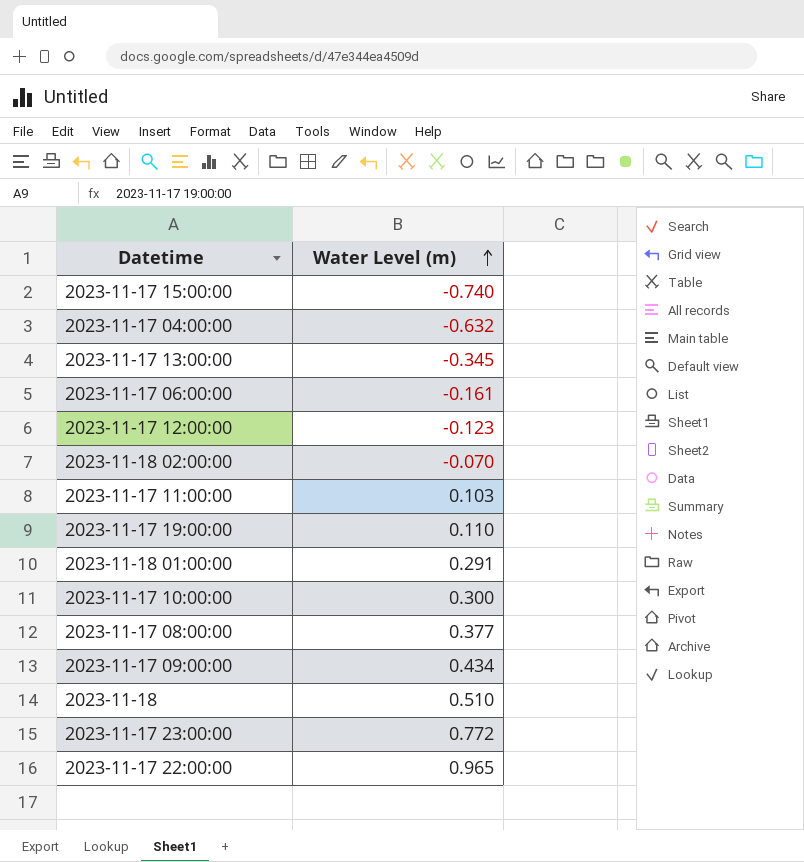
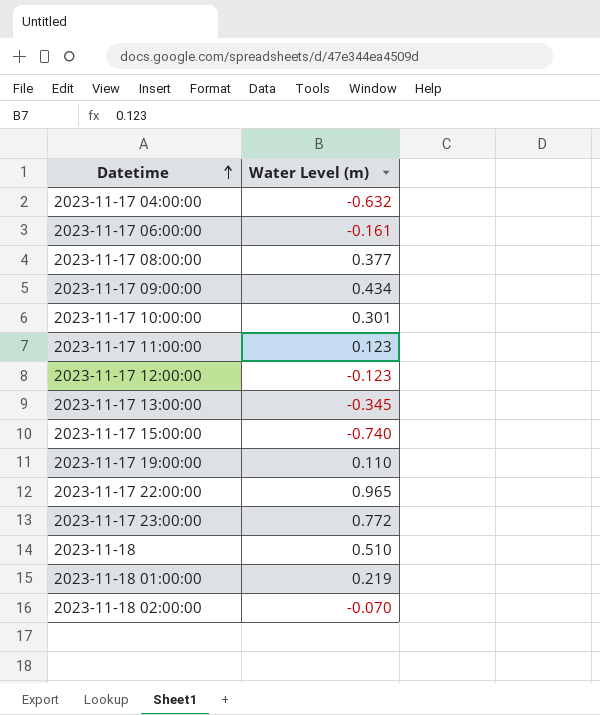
row order: Water Level (m) ascending -> Datetime ascending
2023-11-17 10:00:00 | Water Level (m): 0.300 -> 0.301
2023-11-17 11:00:00 | Water Level (m): 0.103 -> 0.123
2023-11-18 01:00:00 | Water Level (m): 0.291 -> 0.219

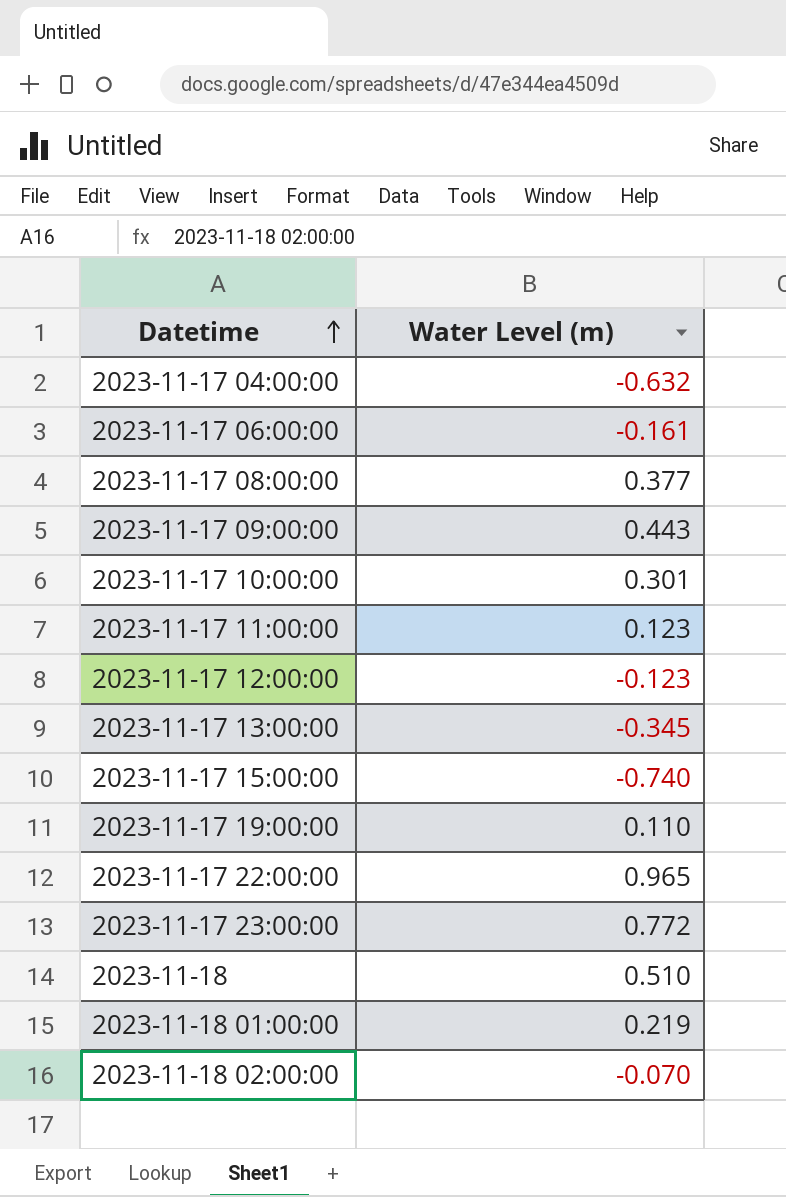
2023-11-17 09:00:00 | Water Level (m): 0.434 -> 0.443

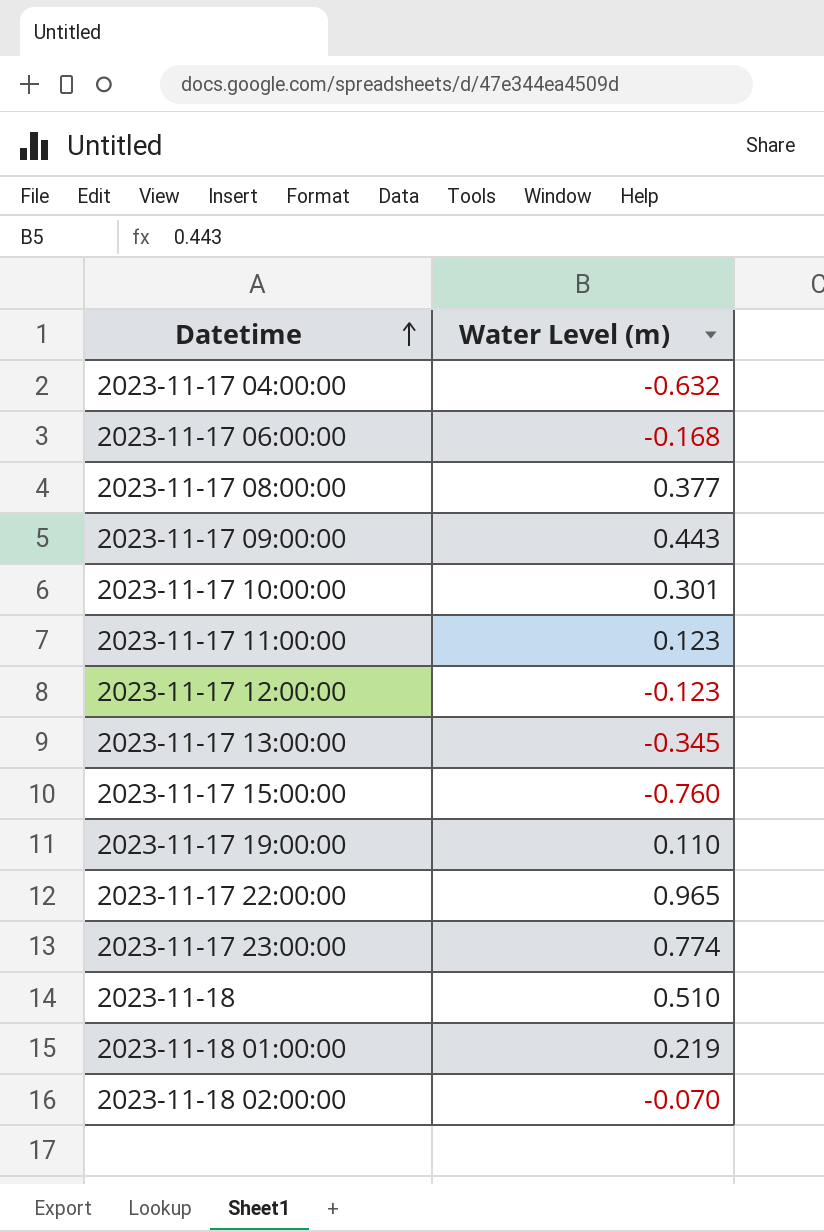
2023-11-17 06:00:00 | Water Level (m): -0.161 -> -0.168
2023-11-17 15:00:00 | Water Level (m): -0.740 -> -0.760
2023-11-17 23:00:00 | Water Level (m): 0.772 -> 0.774

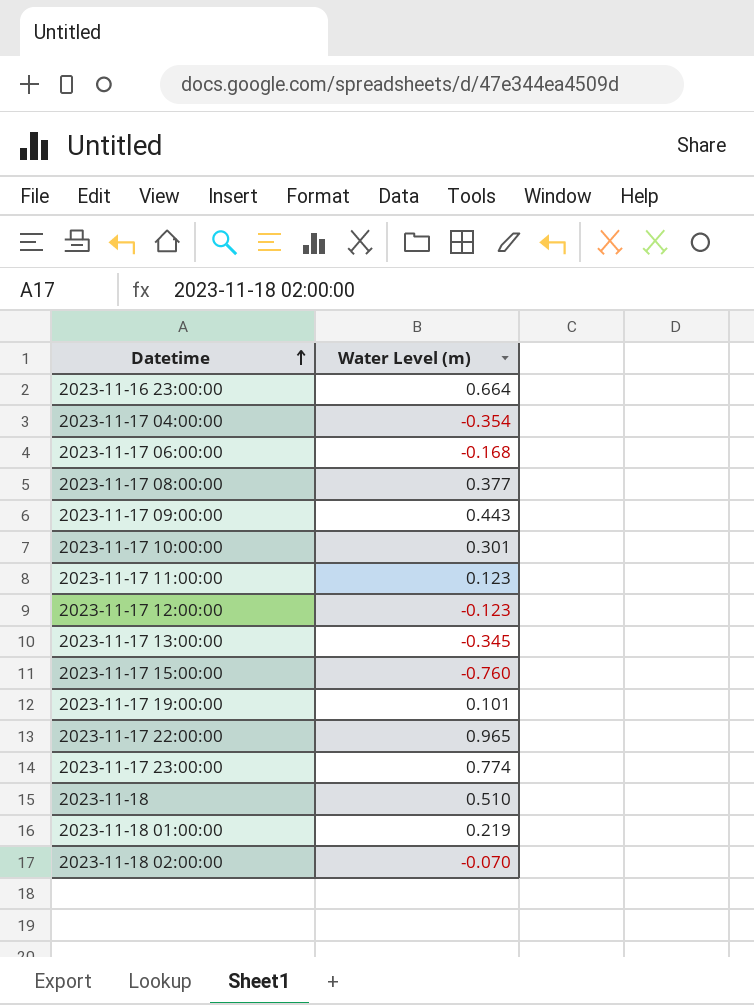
row 2023-11-16 23:00:00: none -> 0.664
2023-11-17 04:00:00 | Water Level (m): -0.632 -> -0.354
2023-11-17 19:00:00 | Water Level (m): 0.110 -> 0.101

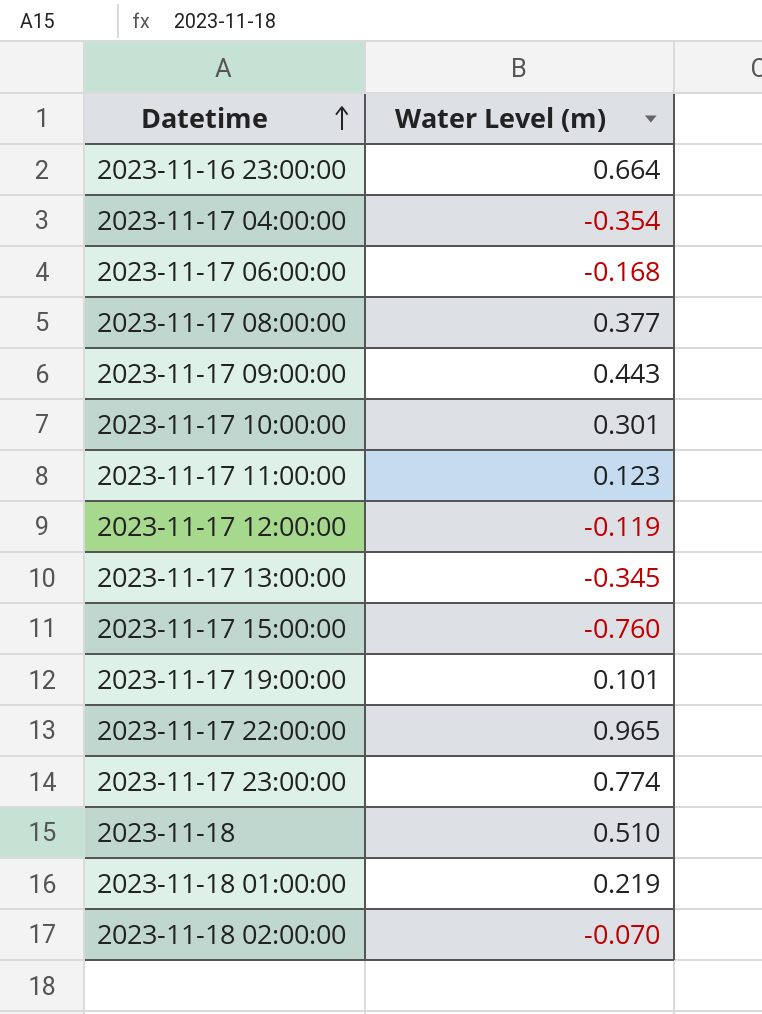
2023-11-17 12:00:00 | Water Level (m): -0.123 -> -0.119

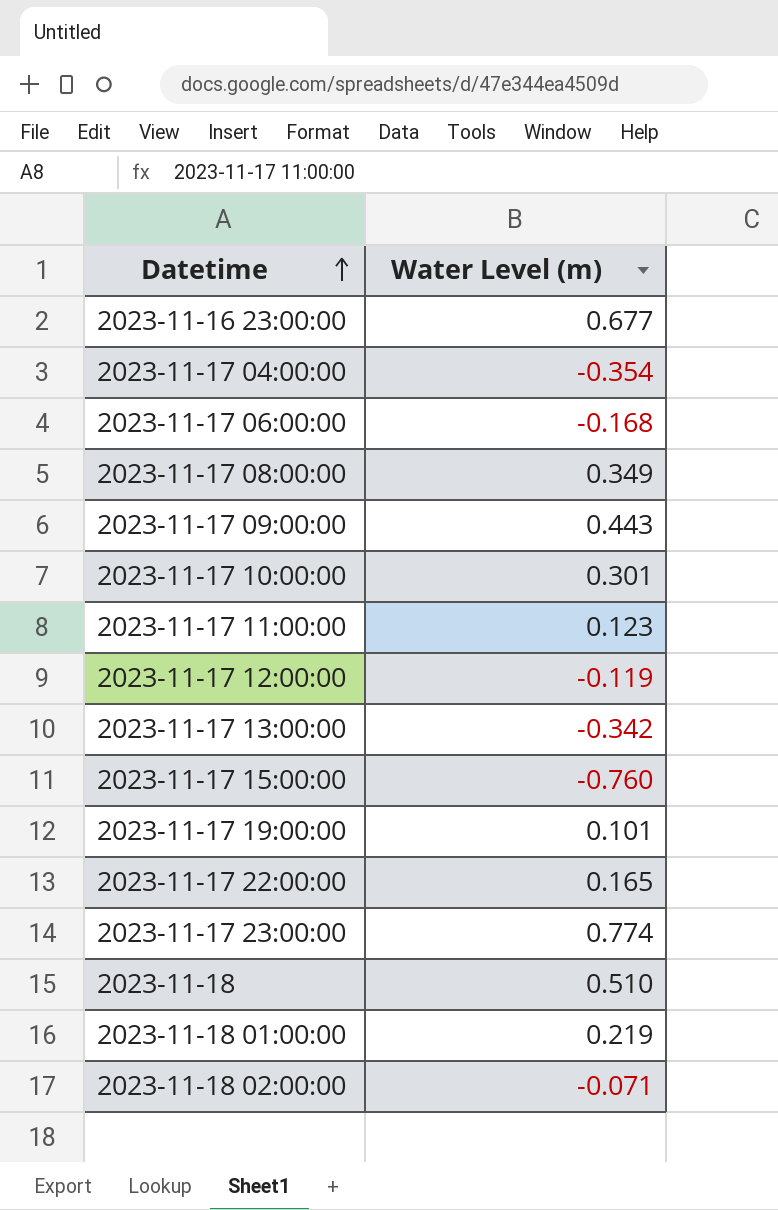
2023-11-16 23:00:00 | Water Level (m): 0.664 -> 0.677
2023-11-17 08:00:00 | Water Level (m): 0.377 -> 0.349
2023-11-17 13:00:00 | Water Level (m): -0.345 -> -0.342
2023-11-17 22:00:00 | Water Level (m): 0.965 -> 0.165
2023-11-18 02:00:00 | Water Level (m): -0.070 -> -0.071

